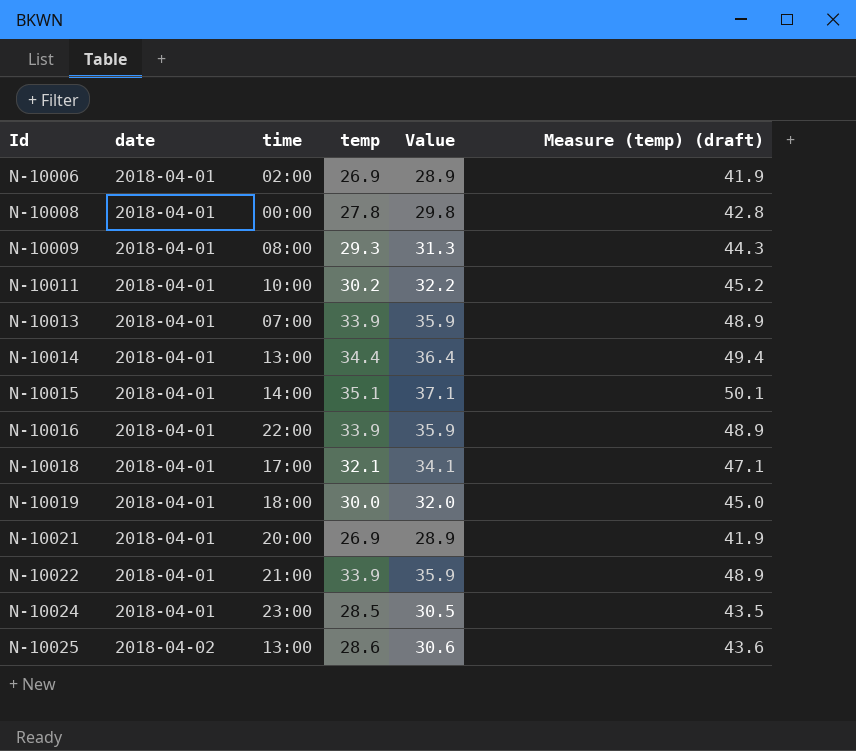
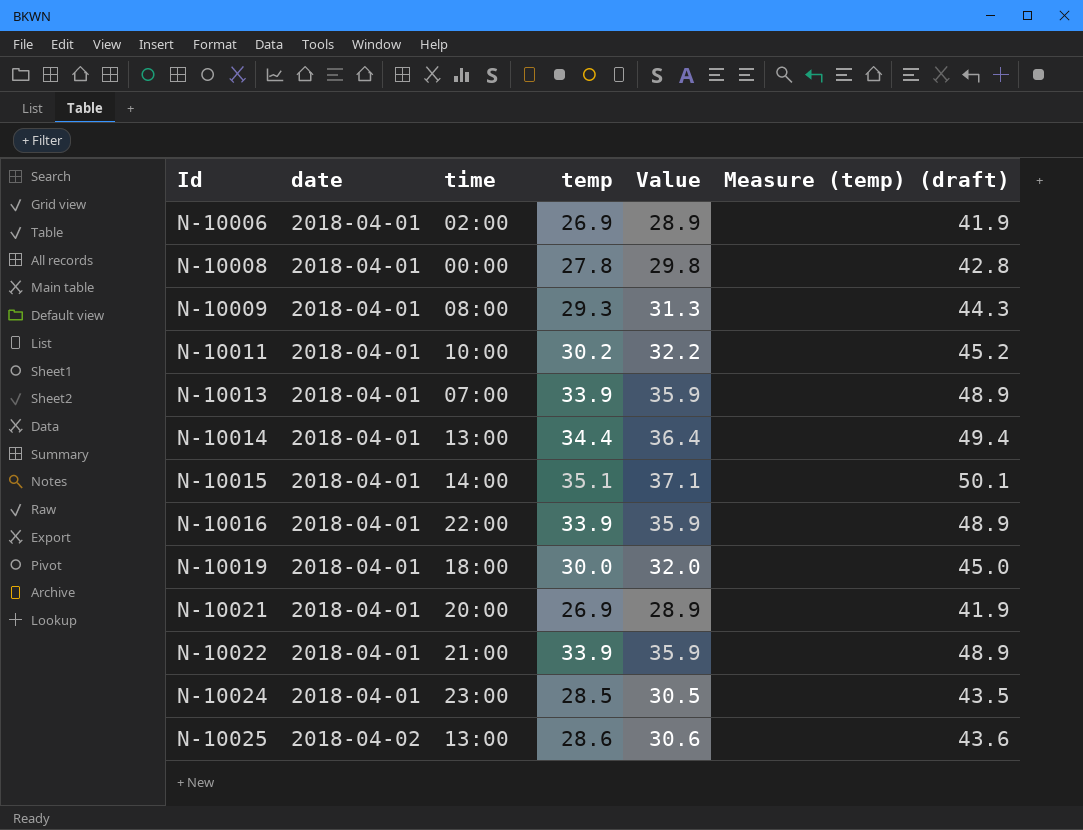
row N-10018: 2018-04-01 | 17:00 | 32.1 | 34.1 | 47.1 -> none

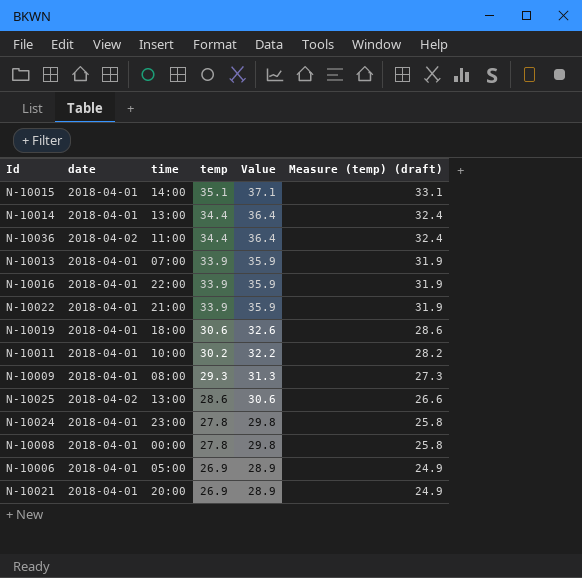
row order: Id ascending -> temp descending
column Measure (temp) (draft) | formula: [temp] + 15 -> [temp] - 2
row N-10036: none -> 2018-04-02 | 11:00 | 34.4 | 36.4 | 32.4
N-10019 | temp: 30.0 -> 30.6
N-10019 | Value: 32.0 -> 32.6
N-10024 | temp: 28.5 -> 27.8
N-10024 | Value: 30.5 -> 29.8
N-10006 | time: 02:00 -> 05:00

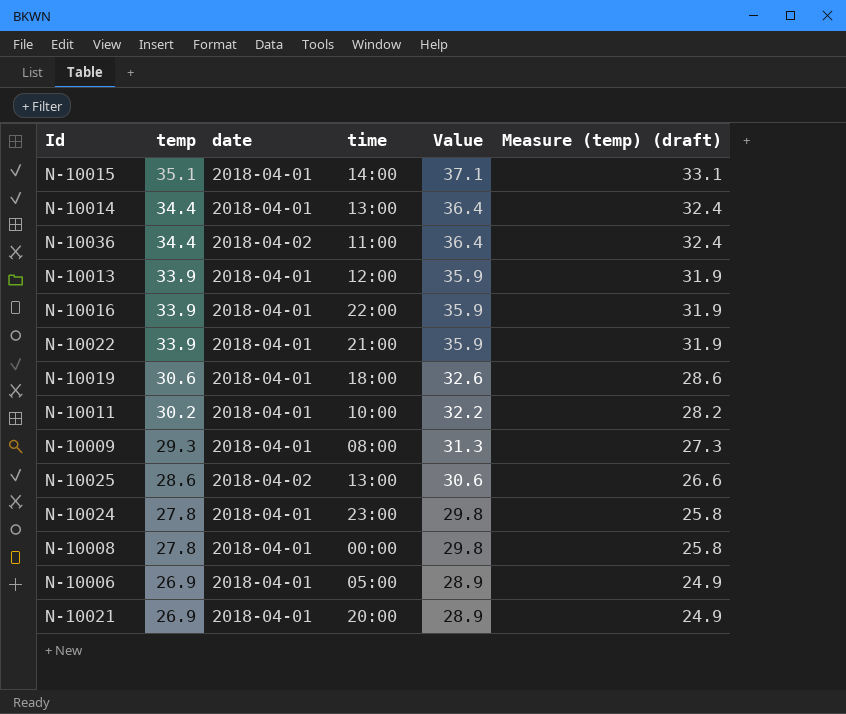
column temp | position: 4 -> 2
N-10013 | time: 07:00 -> 12:00

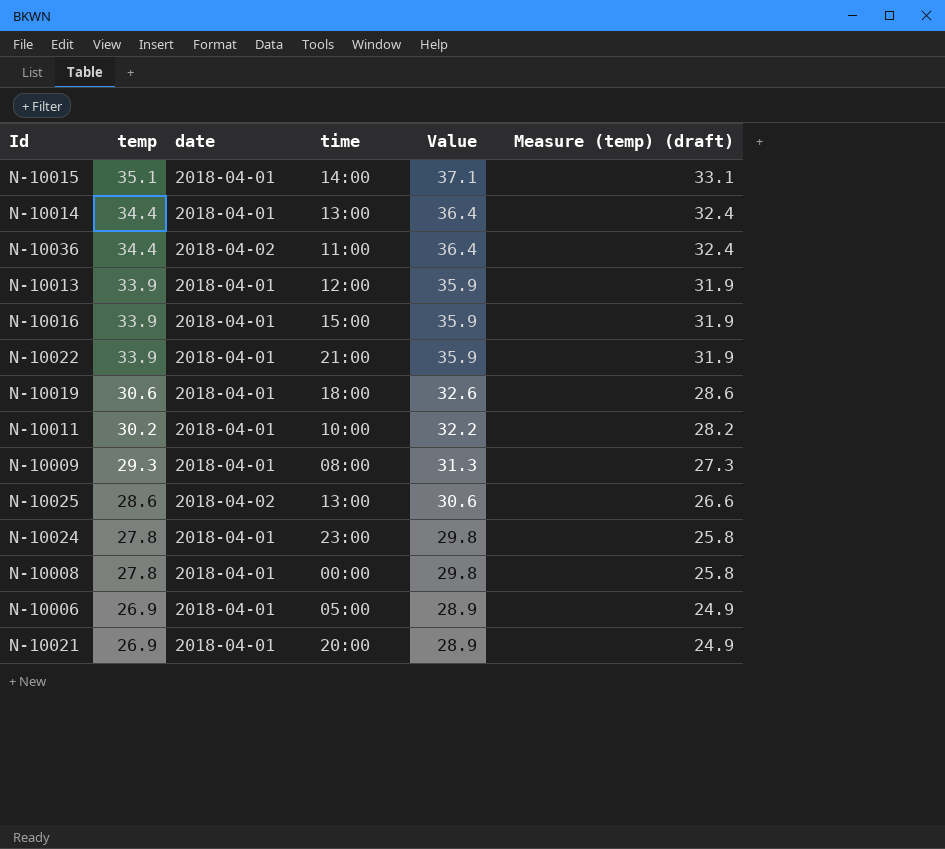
N-10016 | time: 22:00 -> 15:00

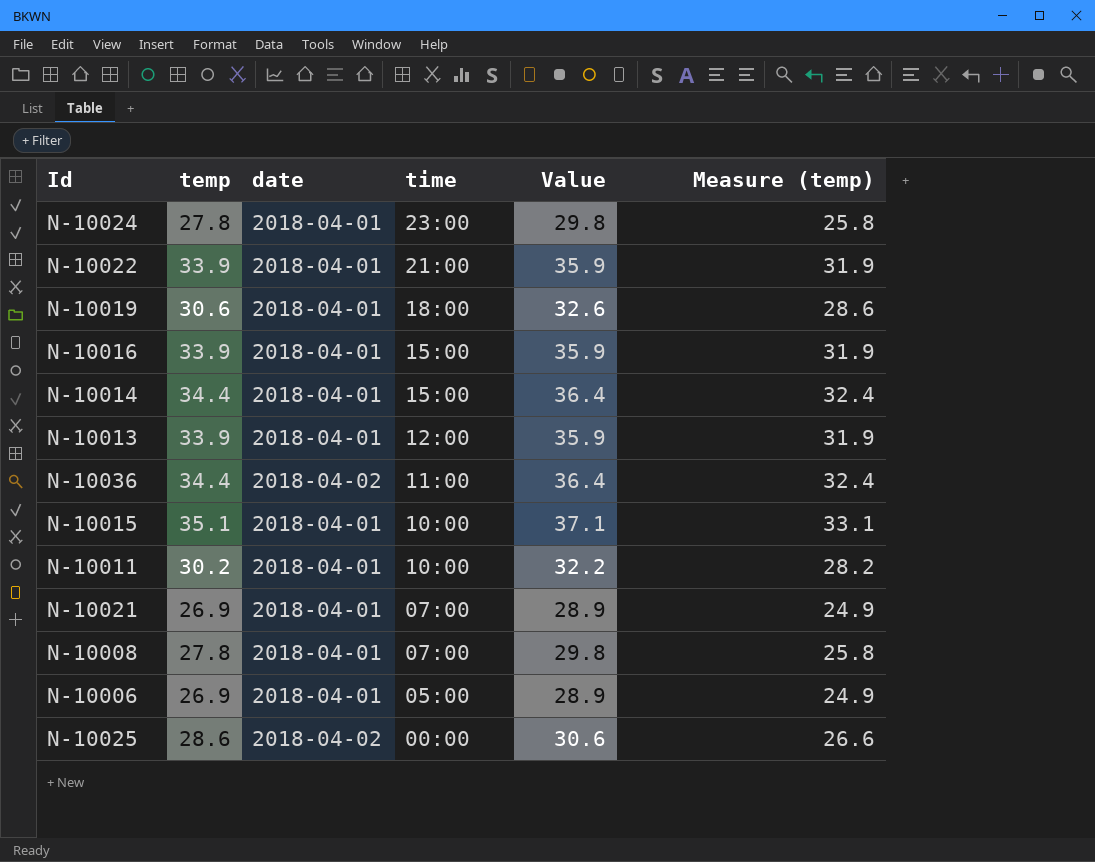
row order: temp descending -> time descending
column name: Measure (temp) (draft) -> Measure (temp)
row N-10009: 29.3 | 2018-04-01 | 08:00 | 31.3 | 27.3 -> none
N-10014 | time: 13:00 -> 15:00
N-10015 | time: 14:00 -> 10:00
N-10021 | time: 20:00 -> 07:00
N-10008 | time: 00:00 -> 07:00
N-10025 | time: 13:00 -> 00:00

